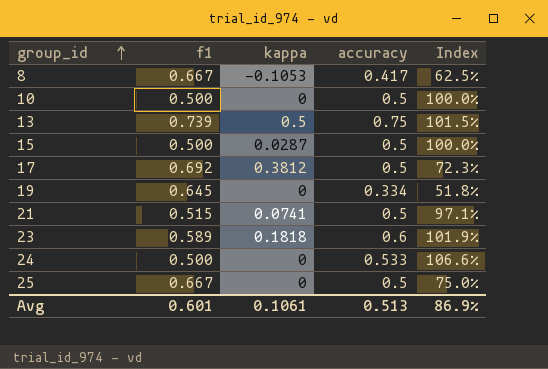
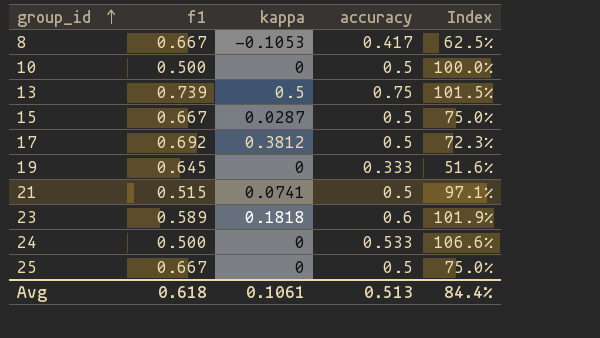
15 | f1: 0.500 -> 0.667
15 | Index: 100.0% -> 75.0%
19 | accuracy: 0.334 -> 0.333
19 | Index: 51.8% -> 51.6%
Avg | f1: 0.601 -> 0.618
Avg | Index: 86.9% -> 84.4%

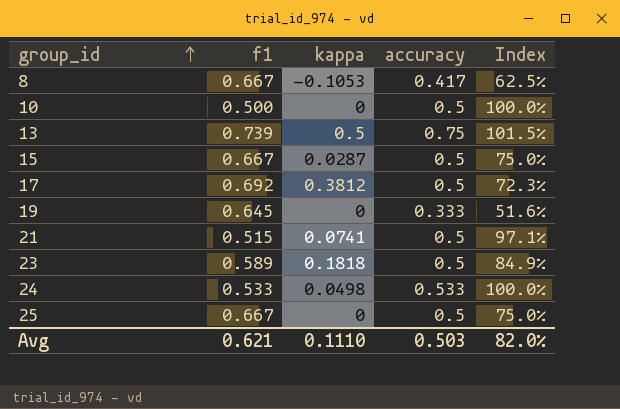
23 | accuracy: 0.6 -> 0.5
23 | Index: 101.9% -> 84.9%
24 | f1: 0.500 -> 0.533
24 | kappa: 0 -> 0.0498
24 | Index: 106.6% -> 100.0%
Avg | f1: 0.618 -> 0.621
Avg | kappa: 0.1061 -> 0.1110
Avg | accuracy: 0.513 -> 0.503
Avg | Index: 84.4% -> 82.0%

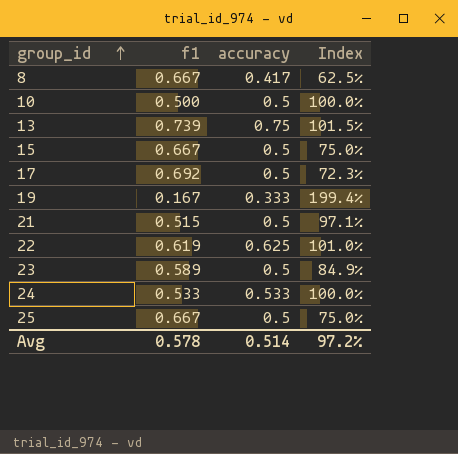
column kappa | position: 3 -> none
19 | f1: 0.645 -> 0.167
19 | Index: 51.6% -> 199.4%
row 22: none -> 0.619 | 0.625 | 101.0%
Avg | f1: 0.621 -> 0.578
Avg | accuracy: 0.503 -> 0.514
Avg | Index: 82.0% -> 97.2%

